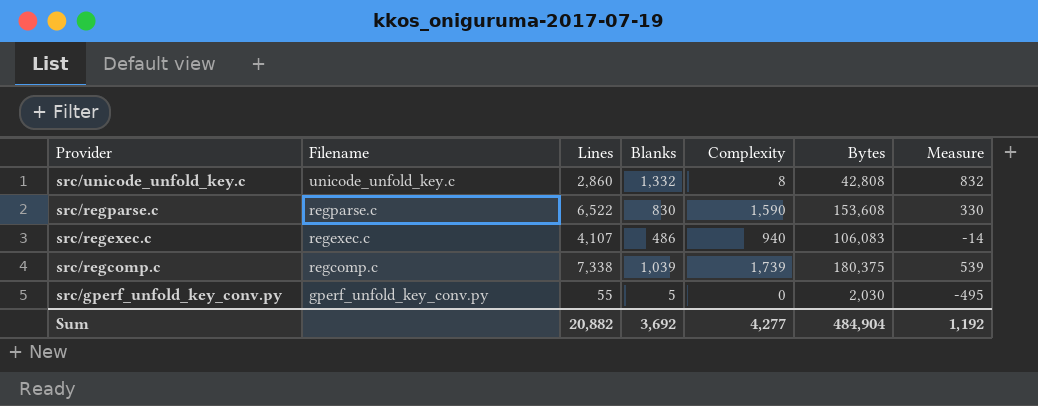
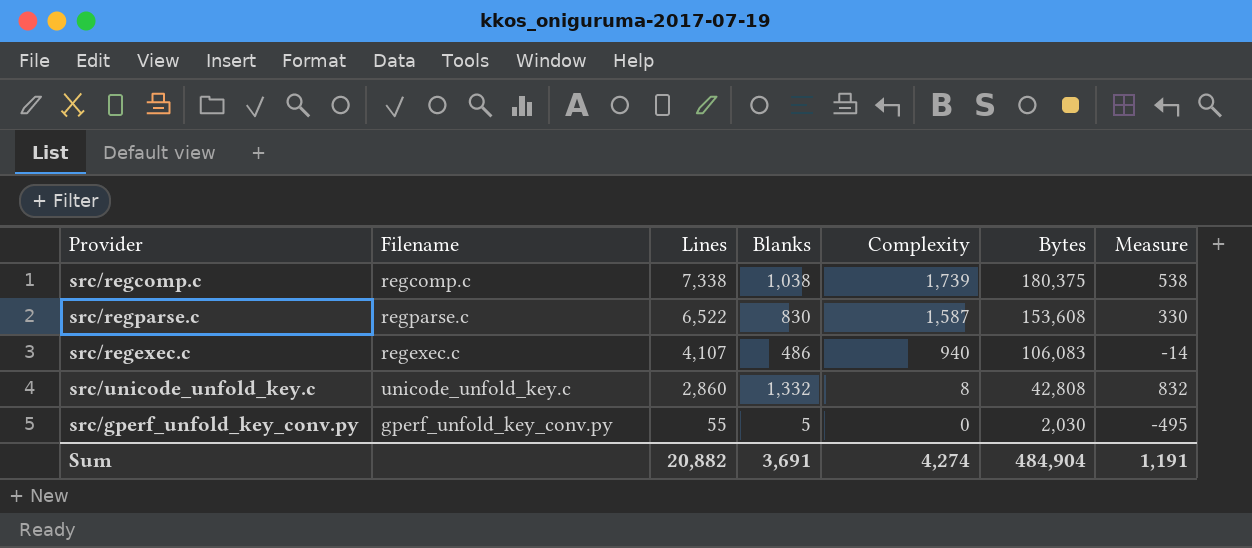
row order: Provider descending -> Lines descending
src/regcomp.c | Blanks: 1,039 -> 1,038
src/regcomp.c | Measure: 539 -> 538
src/regparse.c | Complexity: 1,590 -> 1,587
Sum | Blanks: 3,692 -> 3,691
Sum | Complexity: 4,277 -> 4,274
Sum | Measure: 1,192 -> 1,191

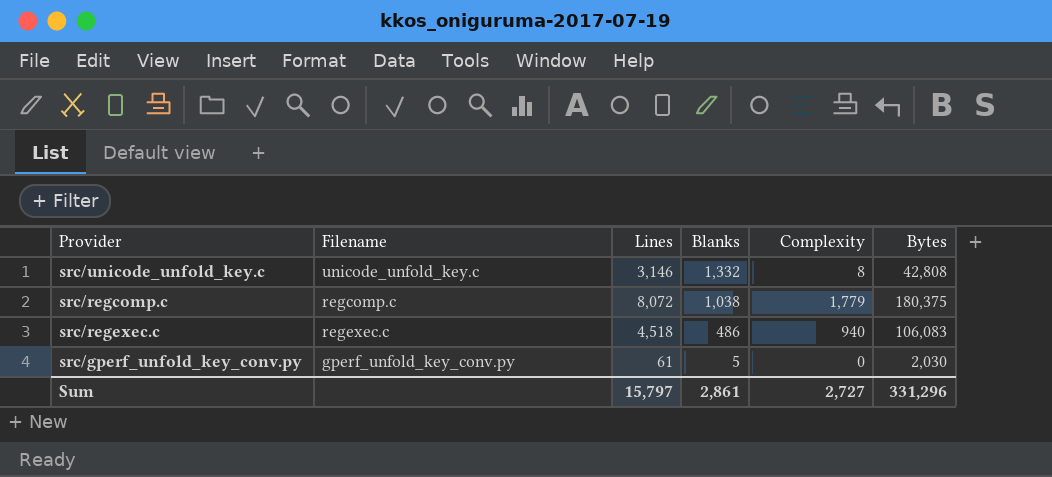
row order: Lines descending -> Blanks descending
column Measure | formula: [Blanks] - 500 -> none
row src/regparse.c: regparse.c | 6,522 | 830 | 1,587 | 153,608 | 330 -> none
src/unicode_unfold_key.c | Lines: 2,860 -> 3,146
src/regcomp.c | Lines: 7,338 -> 8,072
src/regcomp.c | Complexity: 1,739 -> 1,779
src/regexec.c | Lines: 4,107 -> 4,518
src/gperf_unfold_key_conv.py | Lines: 55 -> 61
Sum | Lines: 20,882 -> 15,797
Sum | Blanks: 3,691 -> 2,861
Sum | Complexity: 4,274 -> 2,727
Sum | Bytes: 484,904 -> 331,296

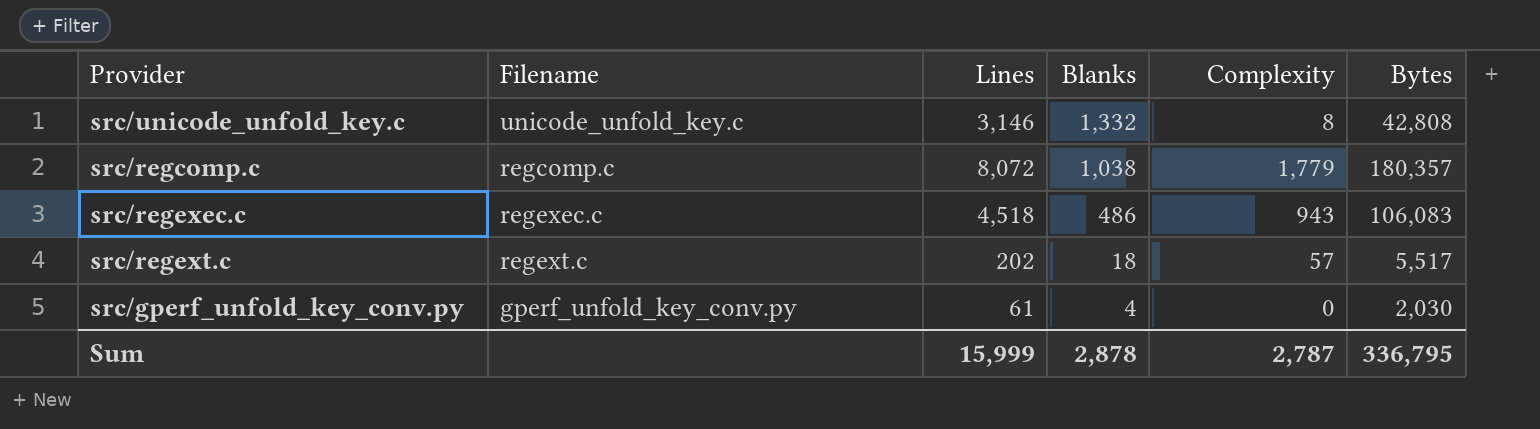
src/regcomp.c | Bytes: 180,375 -> 180,357
src/regexec.c | Complexity: 940 -> 943
row src/regext.c: none -> regext.c | 202 | 18 | 57 | 5,517
src/gperf_unfold_key_conv.py | Blanks: 5 -> 4
Sum | Lines: 15,797 -> 15,999
Sum | Blanks: 2,861 -> 2,878
Sum | Complexity: 2,727 -> 2,787
Sum | Bytes: 331,296 -> 336,795

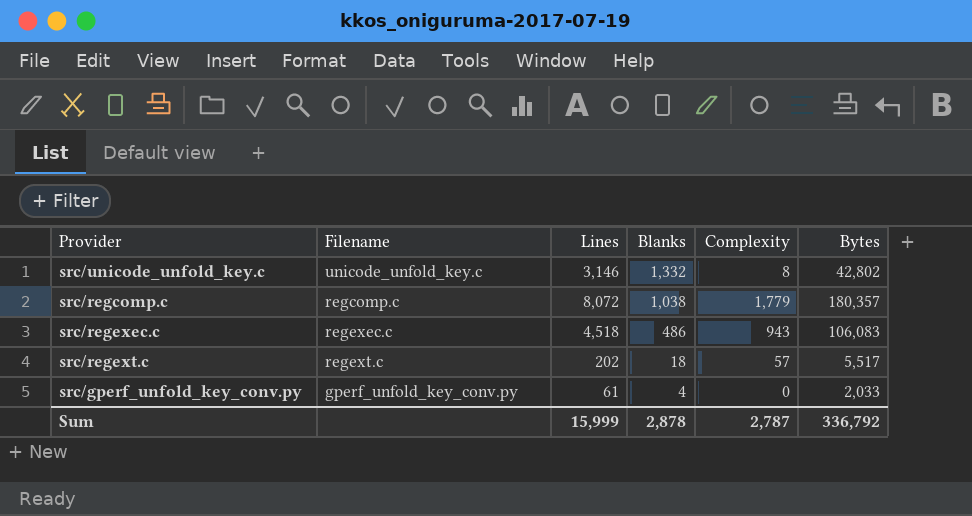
src/unicode_unfold_key.c | Bytes: 42,808 -> 42,802
src/gperf_unfold_key_conv.py | Bytes: 2,030 -> 2,033
Sum | Bytes: 336,795 -> 336,792

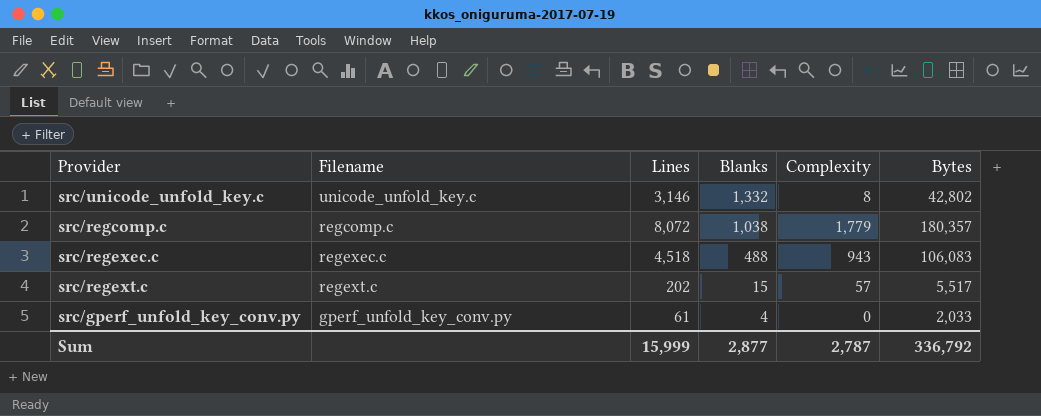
src/regexec.c | Blanks: 486 -> 488
src/regext.c | Blanks: 18 -> 15
Sum | Blanks: 2,878 -> 2,877

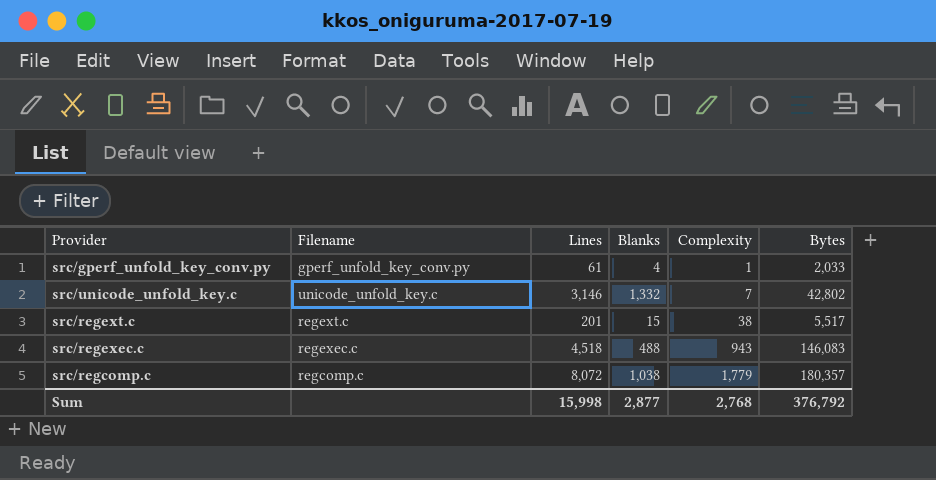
row order: Blanks descending -> Complexity ascending
src/gperf_unfold_key_conv.py | Complexity: 0 -> 1
src/unicode_unfold_key.c | Complexity: 8 -> 7
src/regext.c | Lines: 202 -> 201
src/regext.c | Complexity: 57 -> 38
src/regexec.c | Bytes: 106,083 -> 146,083
Sum | Lines: 15,999 -> 15,998
Sum | Complexity: 2,787 -> 2,768
Sum | Bytes: 336,792 -> 376,792

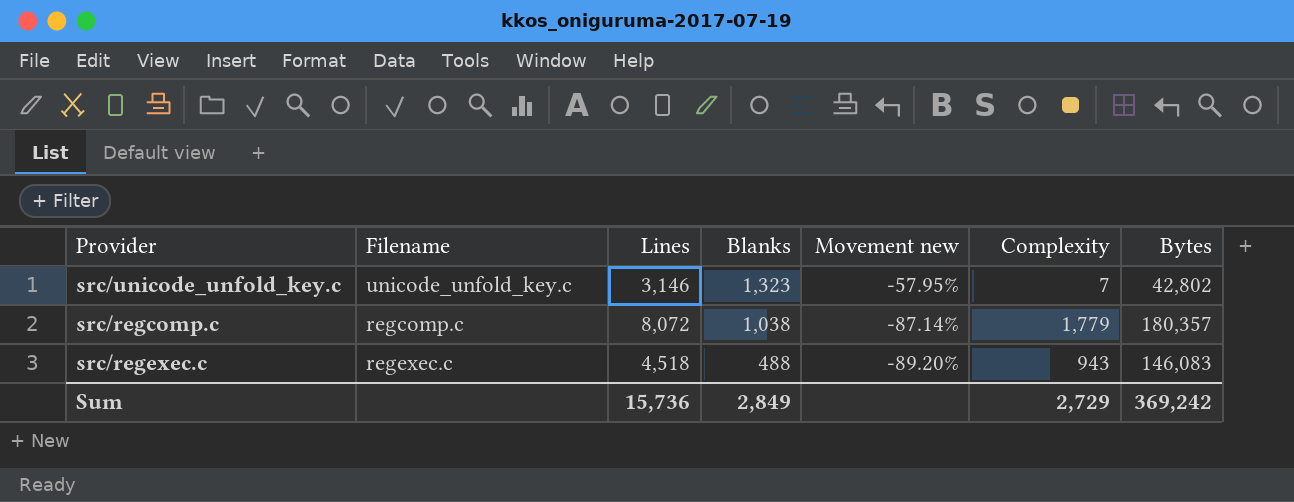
row order: Complexity ascending -> Blanks descending
column Movement new | formula: none -> ([Blanks] - [Lines]) / [Lines]
row src/gperf_unfold_key_conv.py: gperf_unfold_key_conv.py | 61 | 4 | 1 | 2,033 -> none
row src/regext.c: regext.c | 201 | 15 | 38 | 5,517 -> none
src/unicode_unfold_key.c | Blanks: 1,332 -> 1,323
Sum | Lines: 15,998 -> 15,736
Sum | Blanks: 2,877 -> 2,849
Sum | Complexity: 2,768 -> 2,729
Sum | Bytes: 376,792 -> 369,242

